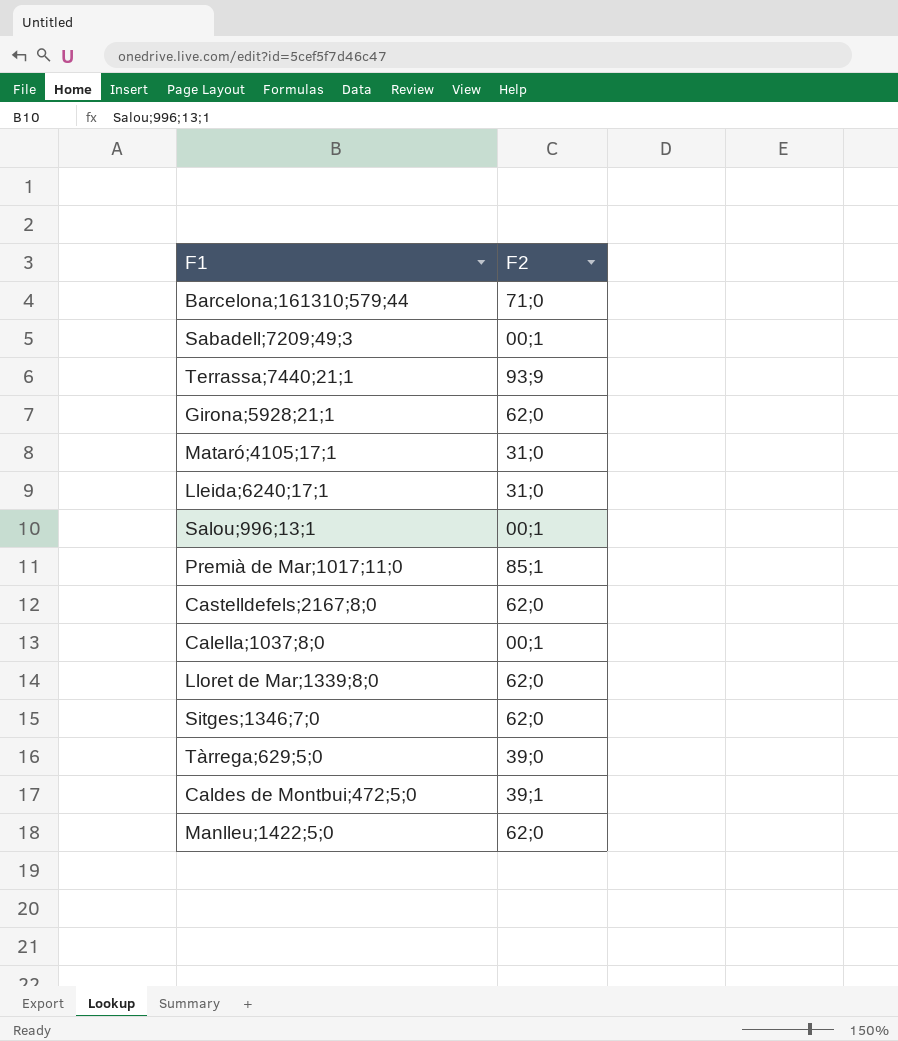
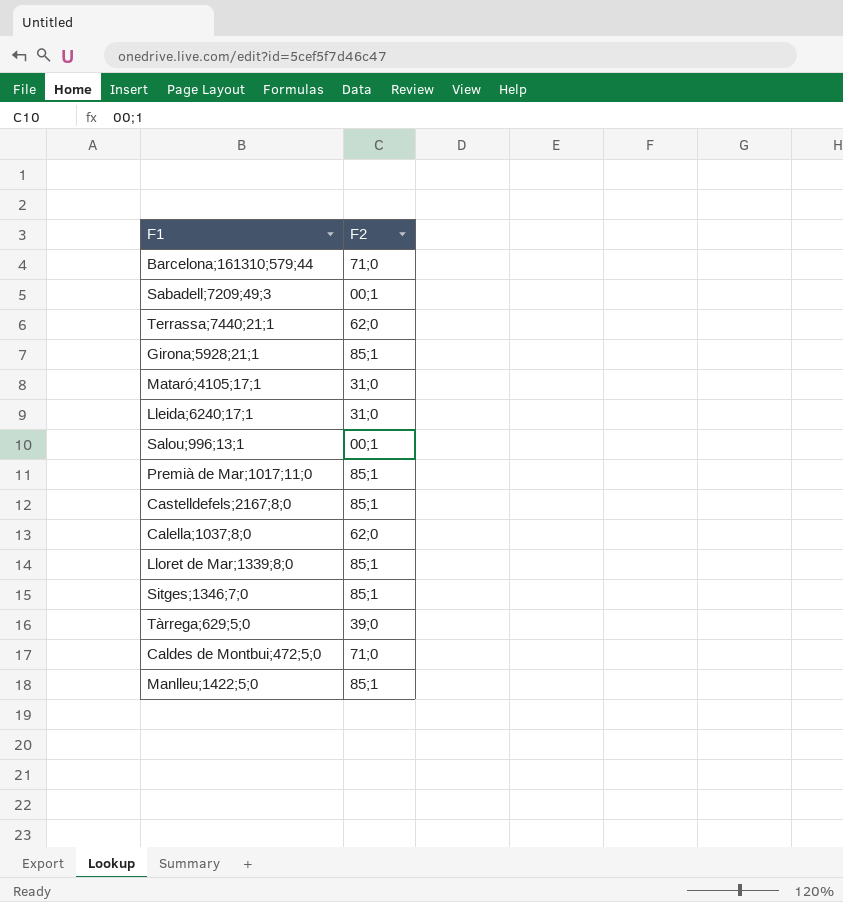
Terrassa;7440;21;1 | F2: 93;9 -> 62;0
Girona;5928;21;1 | F2: 62;0 -> 85;1
Castelldefels;2167;8;0 | F2: 62;0 -> 85;1
Calella;1037;8;0 | F2: 00;1 -> 62;0
Lloret de Mar;1339;8;0 | F2: 62;0 -> 85;1
Sitges;1346;7;0 | F2: 62;0 -> 85;1
Caldes de Montbui;472;5;0 | F2: 39;1 -> 71;0
Manlleu;1422;5;0 | F2: 62;0 -> 85;1

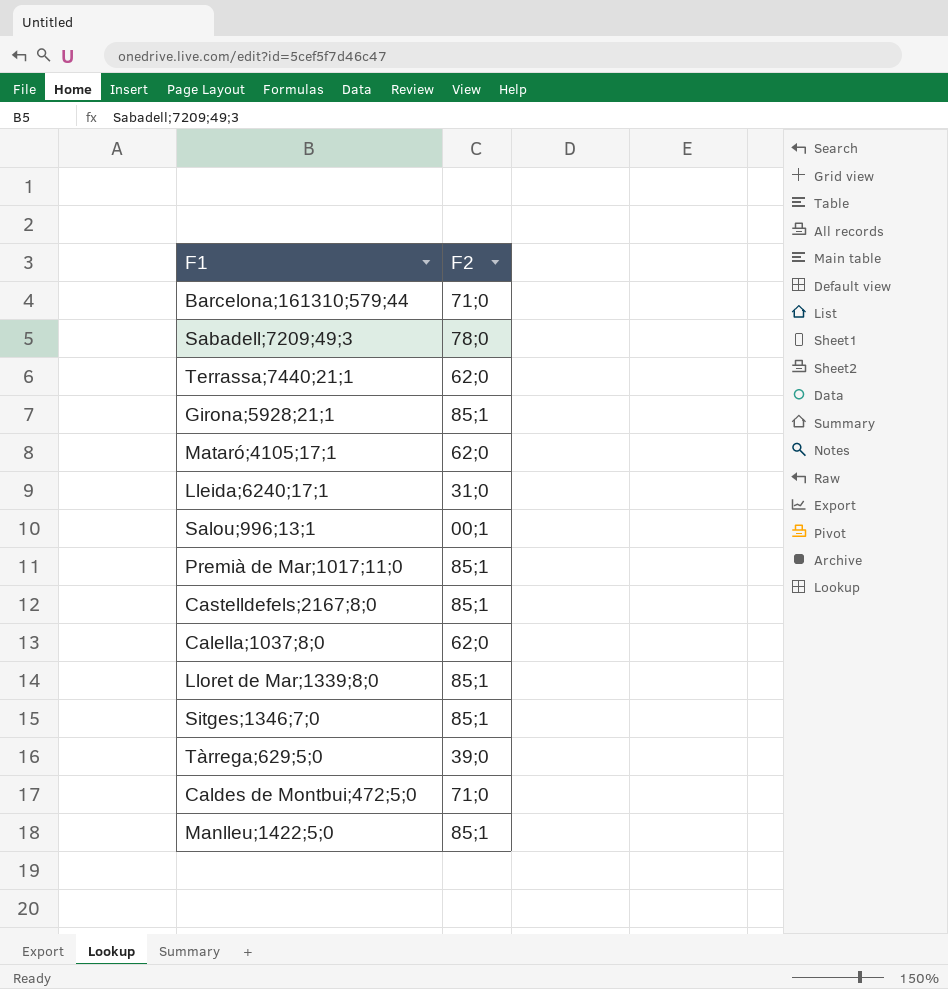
Sabadell;7209;49;3 | F2: 00;1 -> 78;0
Mataró;4105;17;1 | F2: 31;0 -> 62;0

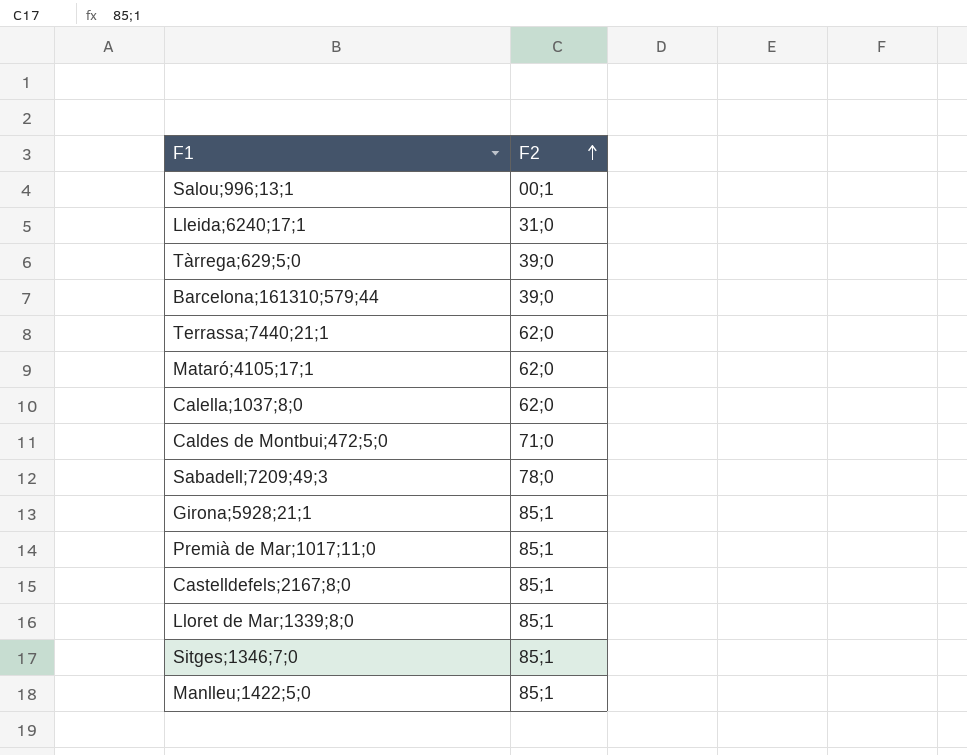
row order: none -> F2 ascending
Barcelona;161310;579;44 | F2: 71;0 -> 39;0

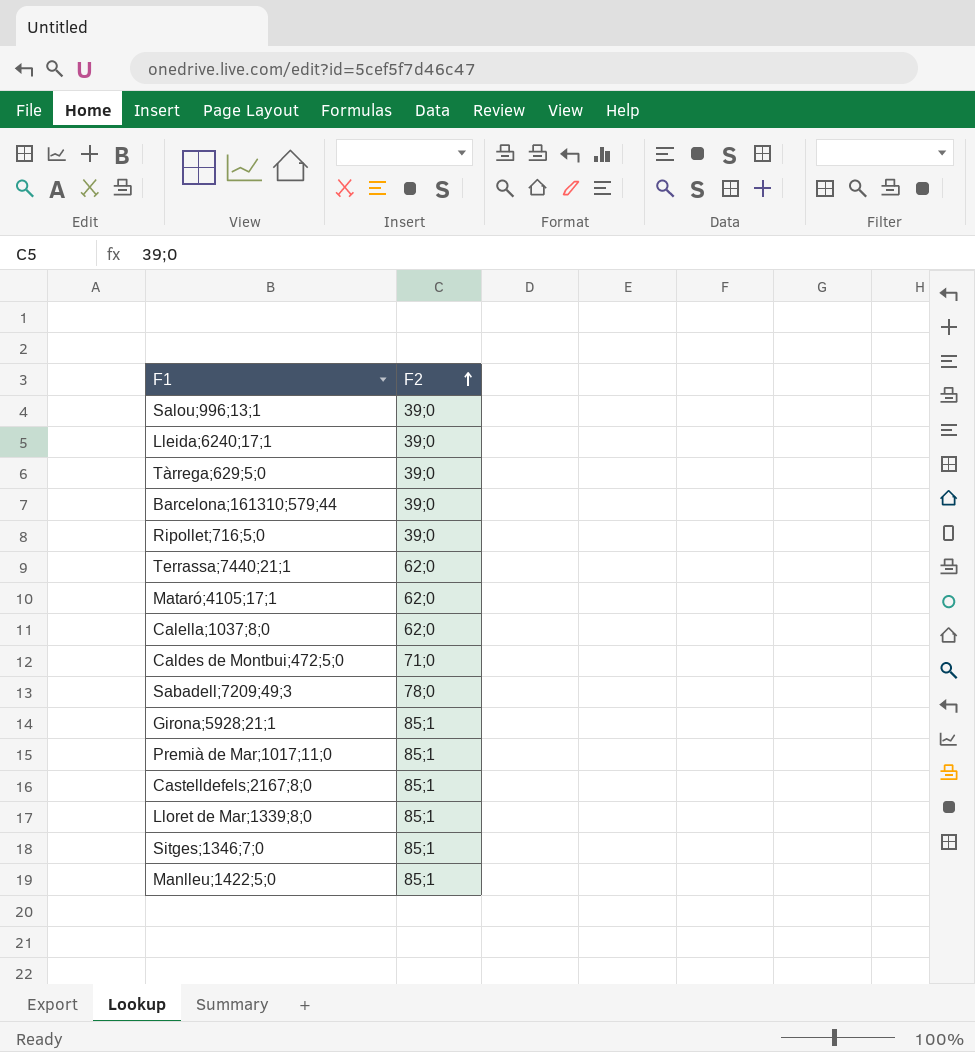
Salou;996;13;1 | F2: 00;1 -> 39;0
Lleida;6240;17;1 | F2: 31;0 -> 39;0
row Ripollet;716;5;0: none -> 39;0

